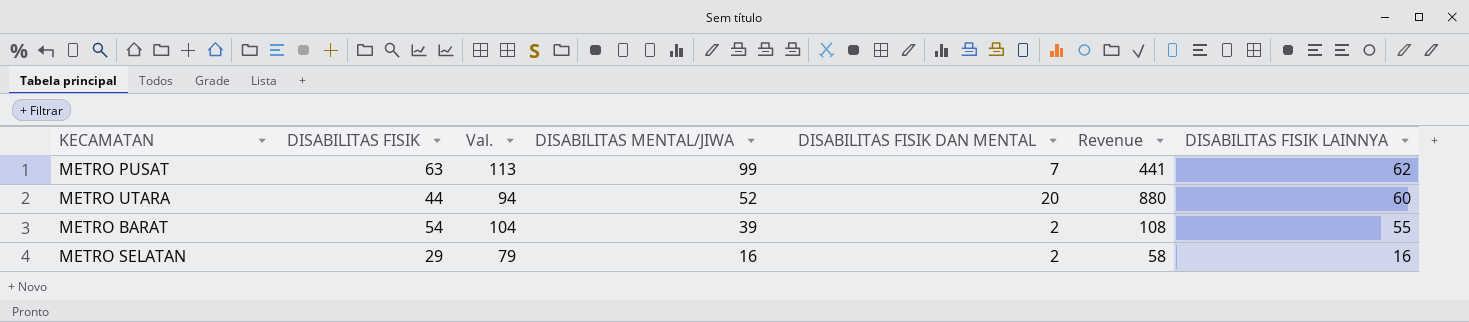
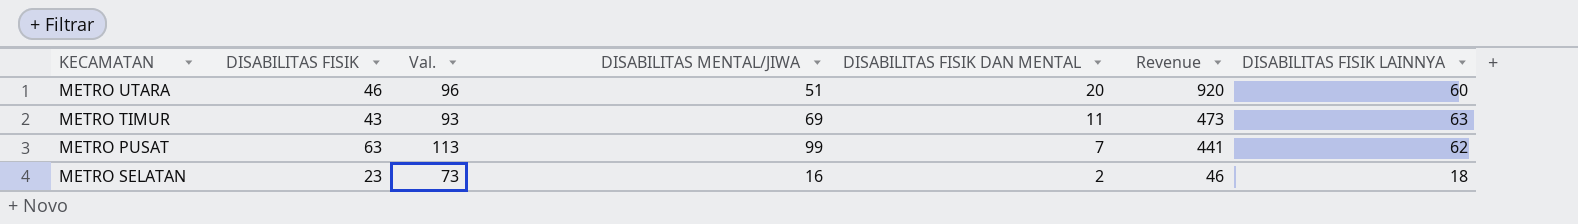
row order: DISABILITAS MENTAL/JIWA descending -> DISABILITAS FISIK DAN MENTAL descending
row METRO BARAT: 54 | 104 | 39 | 2 | 108 | 55 -> none
METRO UTARA | DISABILITAS FISIK: 44 -> 46
METRO UTARA | Val.: 94 -> 96
METRO UTARA | DISABILITAS MENTAL/JIWA: 52 -> 51
METRO UTARA | Revenue: 880 -> 920
row METRO TIMUR: none -> 43 | 93 | 69 | 11 | 473 | 63
METRO SELATAN | DISABILITAS FISIK: 29 -> 23
METRO SELATAN | Val.: 79 -> 73
METRO SELATAN | Revenue: 58 -> 46
METRO SELATAN | DISABILITAS FISIK LAINNYA: 16 -> 18

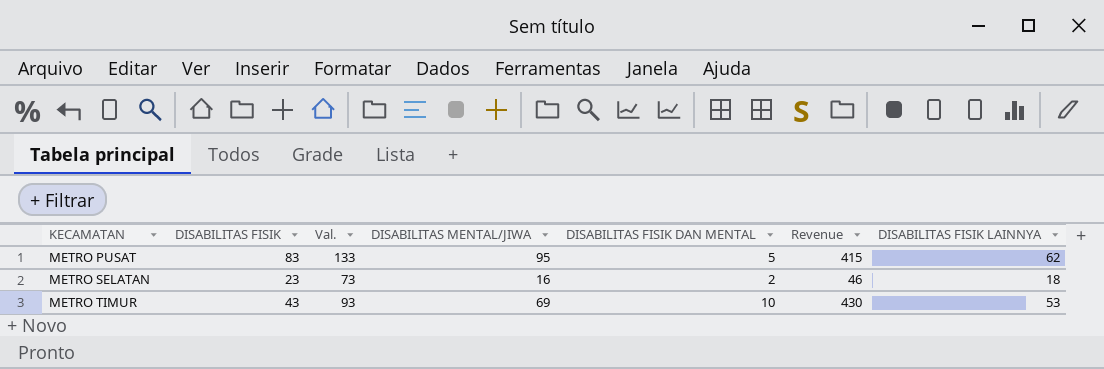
row order: DISABILITAS FISIK DAN MENTAL descending -> KECAMATAN ascending
row METRO UTARA: 46 | 96 | 51 | 20 | 920 | 60 -> none
METRO PUSAT | DISABILITAS FISIK: 63 -> 83
METRO PUSAT | Val.: 113 -> 133
METRO PUSAT | DISABILITAS MENTAL/JIWA: 99 -> 95
METRO PUSAT | DISABILITAS FISIK DAN MENTAL: 7 -> 5
METRO PUSAT | Revenue: 441 -> 415
METRO TIMUR | DISABILITAS FISIK DAN MENTAL: 11 -> 10
METRO TIMUR | Revenue: 473 -> 430
METRO TIMUR | DISABILITAS FISIK LAINNYA: 63 -> 53

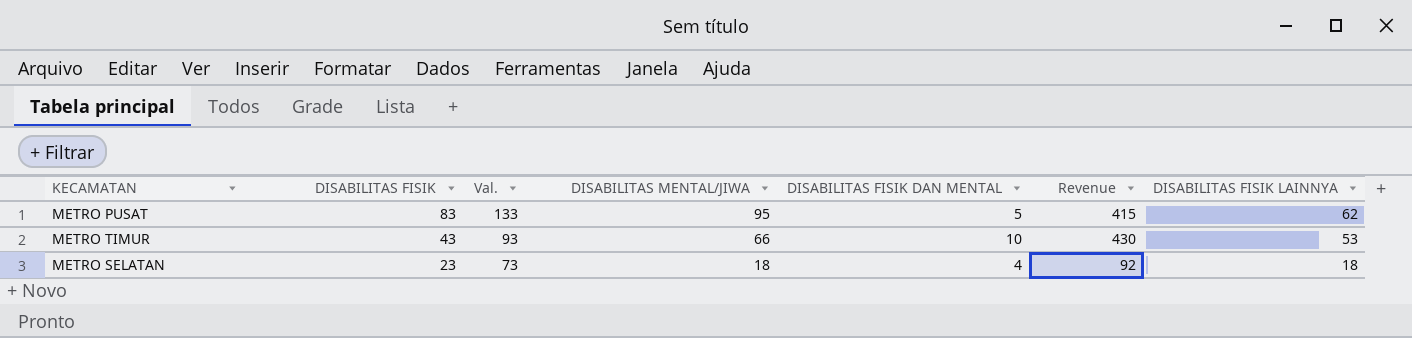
row order: KECAMATAN ascending -> DISABILITAS FISIK descending
METRO TIMUR | DISABILITAS MENTAL/JIWA: 69 -> 66
METRO SELATAN | DISABILITAS MENTAL/JIWA: 16 -> 18
METRO SELATAN | DISABILITAS FISIK DAN MENTAL: 2 -> 4
METRO SELATAN | Revenue: 46 -> 92

